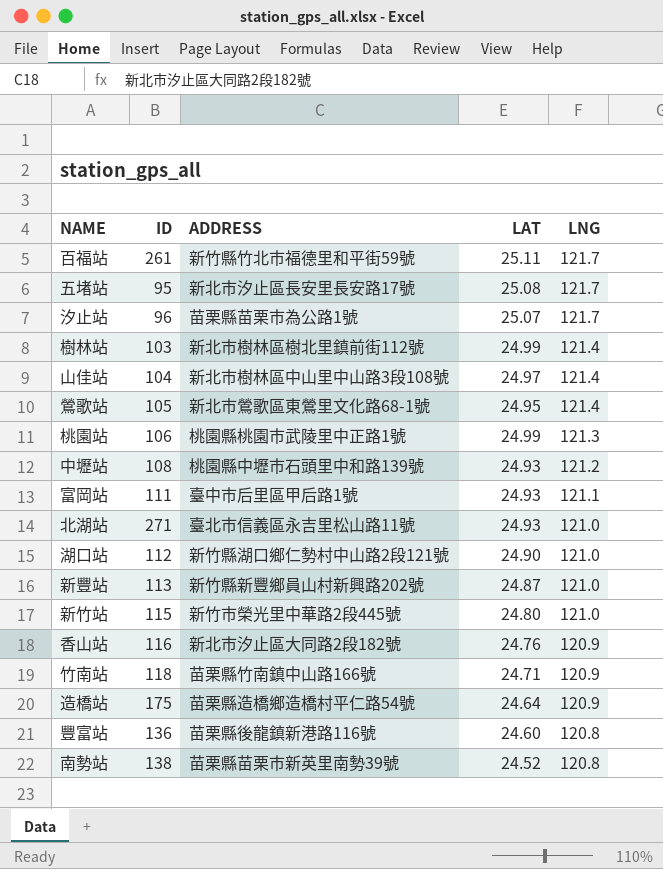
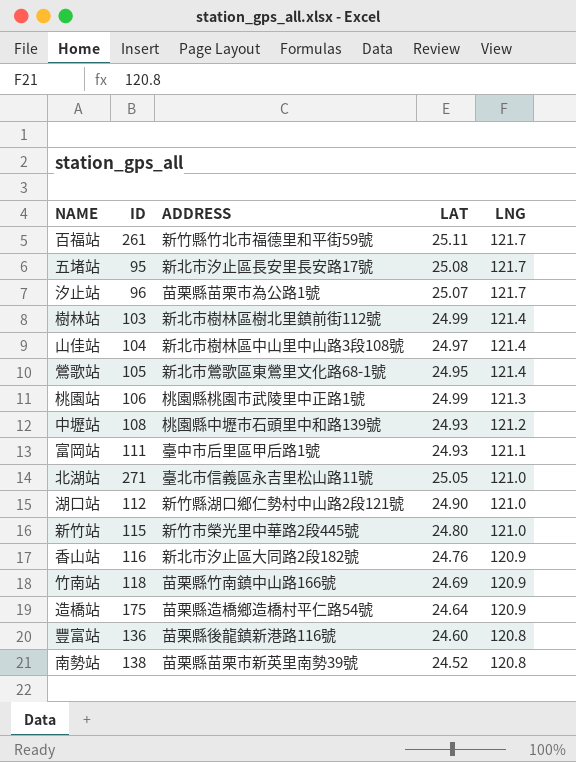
row 新豐站: 113 | 新竹縣新豐鄉員山村新興路202號 | 24.87 | 121.0 -> none
北湖站 | LAT: 24.93 -> 25.05
竹南站 | LAT: 24.71 -> 24.69

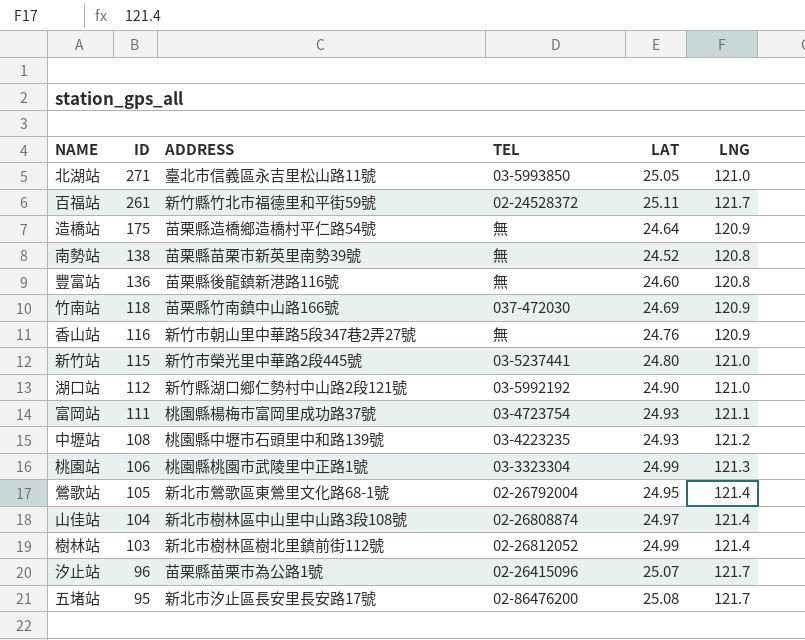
row order: LNG descending -> ID descending
column TEL | position: none -> 4
香山站 | ADDRESS: 新北市汐止區大同路2段182號 -> 新竹市朝山里中華路5段347巷2弄27號
富岡站 | ADDRESS: 臺中市后里區甲后路1號 -> 桃園縣楊梅市富岡里成功路37號

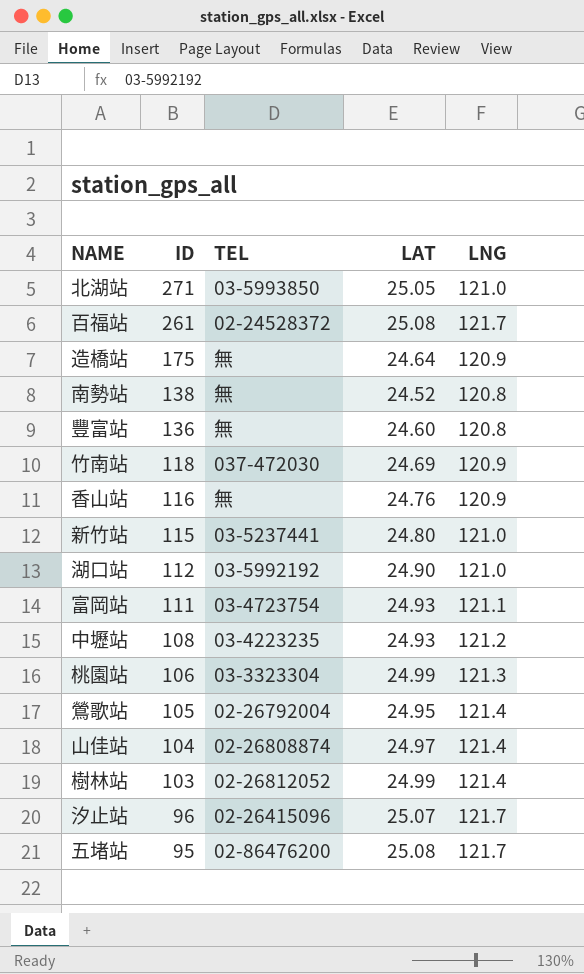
column ADDRESS | position: 3 -> none
百福站 | LAT: 25.11 -> 25.08

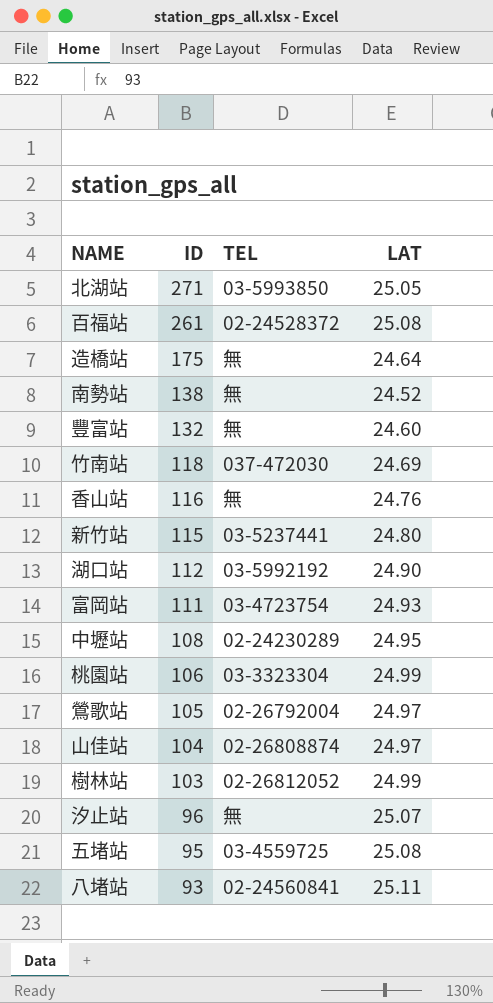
column LNG | position: 5 -> none
豐富站 | ID: 136 -> 132
中壢站 | TEL: 03-4223235 -> 02-24230289
中壢站 | LAT: 24.93 -> 24.95
鶯歌站 | LAT: 24.95 -> 24.97
汐止站 | TEL: 02-26415096 -> 無
五堵站 | TEL: 02-86476200 -> 03-4559725
row 八堵站: none -> 93 | 02-24560841 | 25.11

